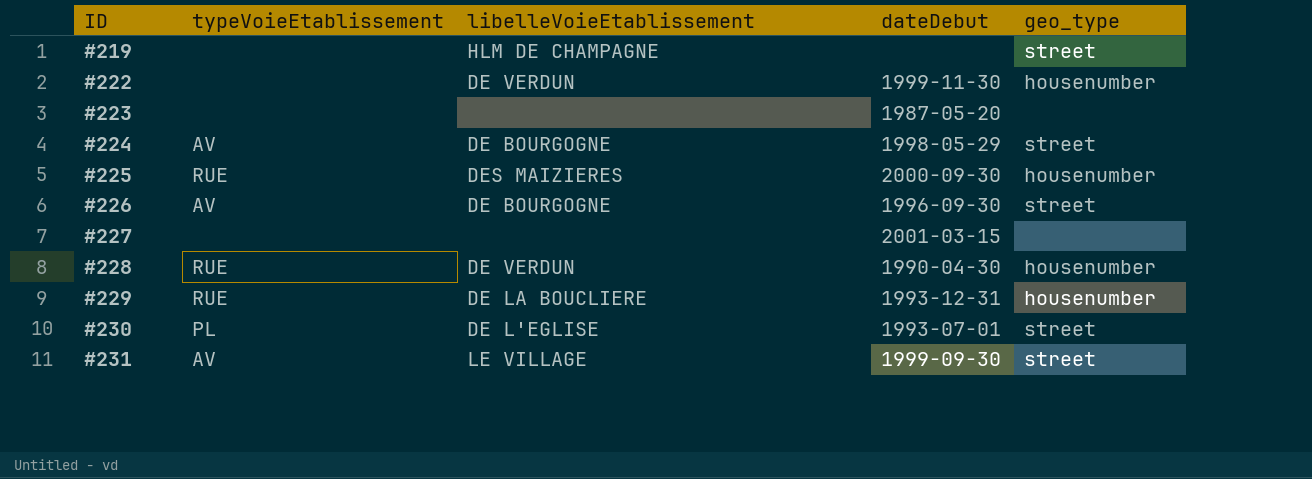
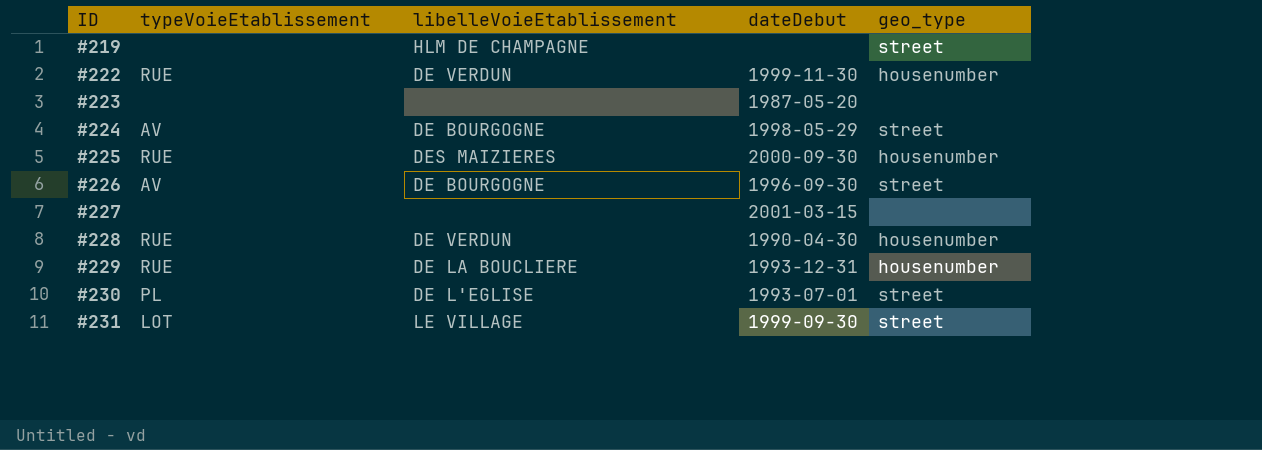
#222 | typeVoieEtablissement: none -> RUE
#231 | typeVoieEtablissement: AV -> LOT

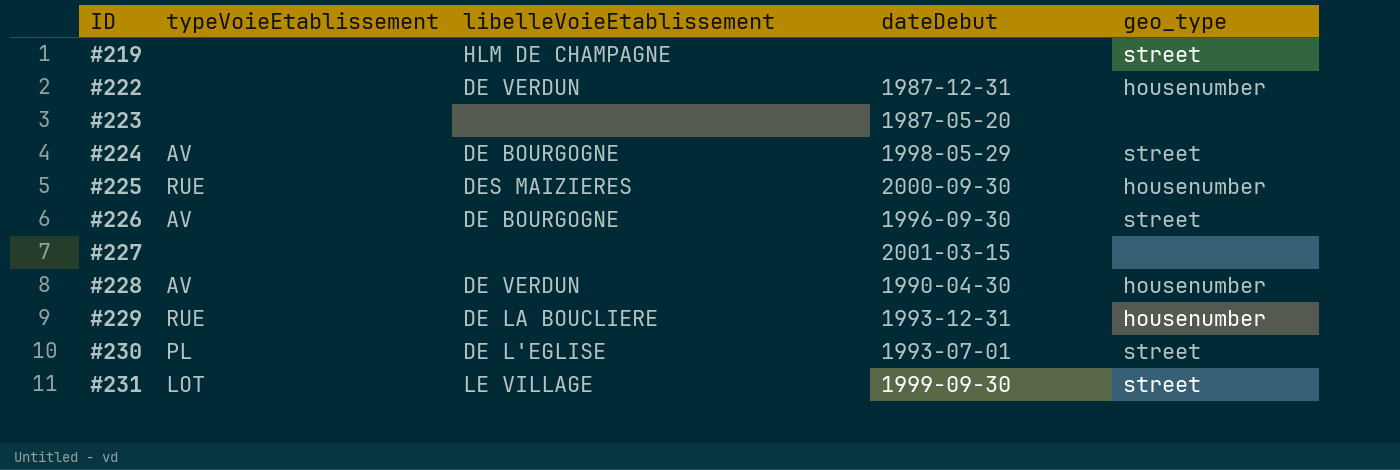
#222 | typeVoieEtablissement: RUE -> none
#222 | dateDebut: 1999-11-30 -> 1987-12-31
#228 | typeVoieEtablissement: RUE -> AV

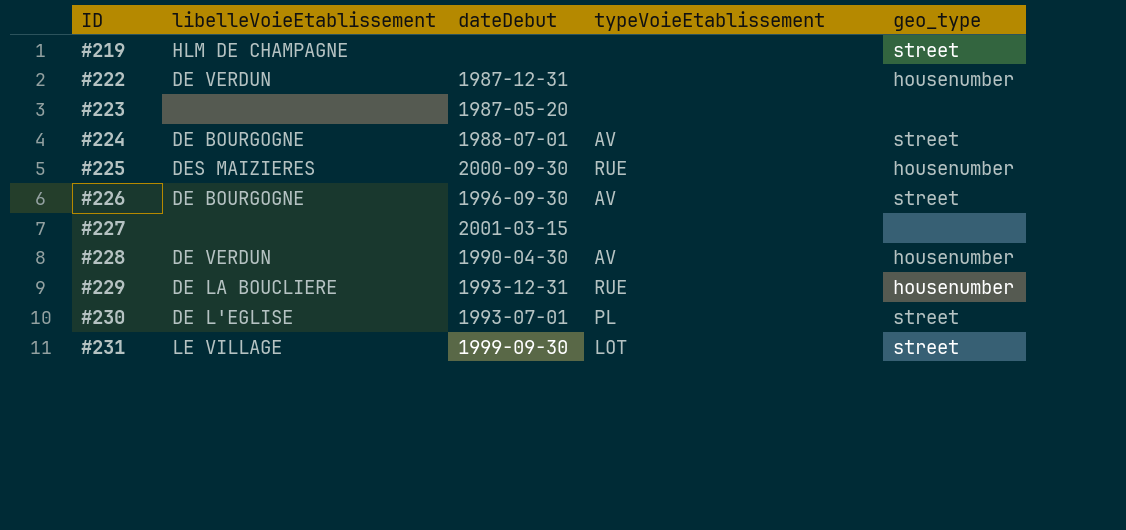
column typeVoieEtablissement | position: 2 -> 4
#224 | dateDebut: 1998-05-29 -> 1988-07-01

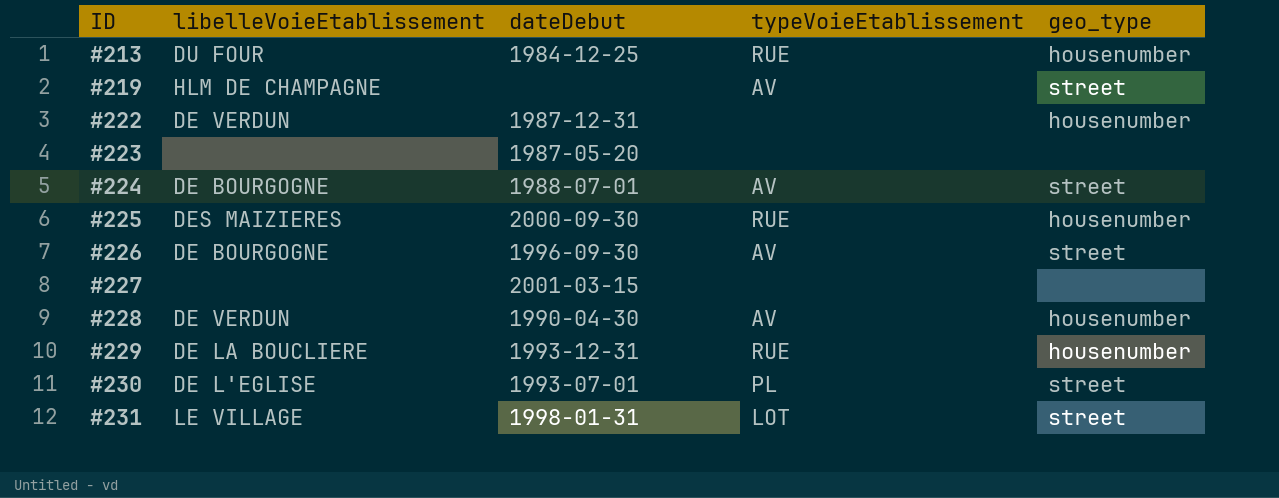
row #213: none -> DU FOUR | 1984-12-25 | RUE | housenumber
#219 | typeVoieEtablissement: none -> AV
#231 | dateDebut: 1999-09-30 -> 1998-01-31

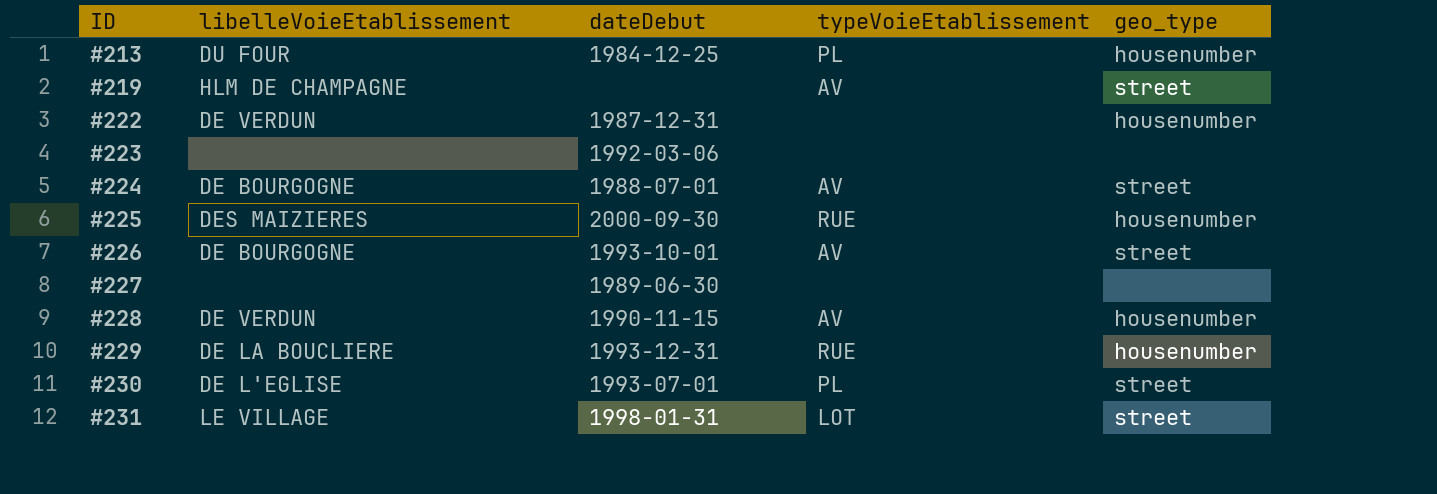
#213 | typeVoieEtablissement: RUE -> PL
#223 | dateDebut: 1987-05-20 -> 1992-03-06
#226 | dateDebut: 1996-09-30 -> 1993-10-01
#227 | dateDebut: 2001-03-15 -> 1989-06-30
#228 | dateDebut: 1990-04-30 -> 1990-11-15

